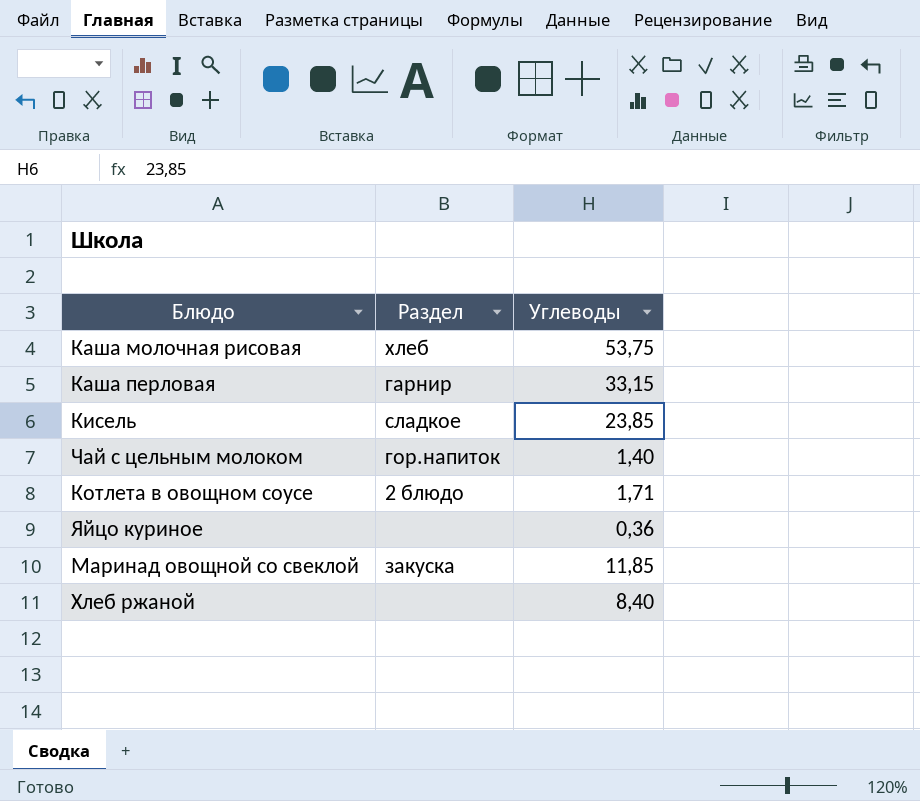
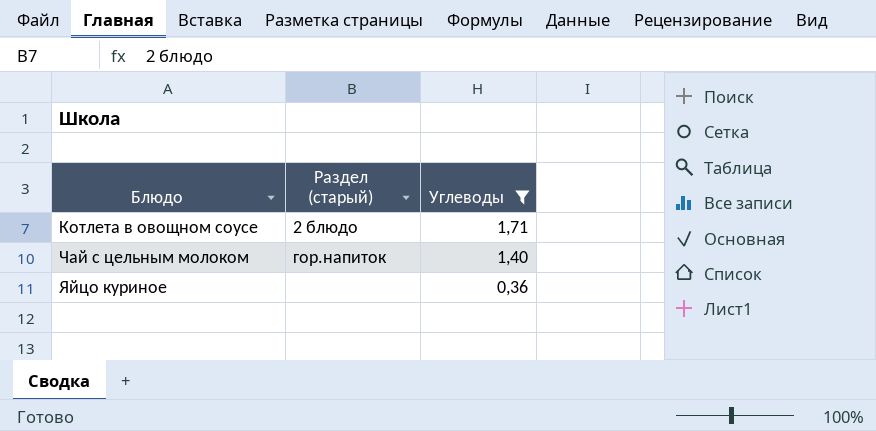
filter: none -> Углеводы <= 1,71
row order: none -> Блюдо ascending
column name: Раздел -> Раздел (старый)

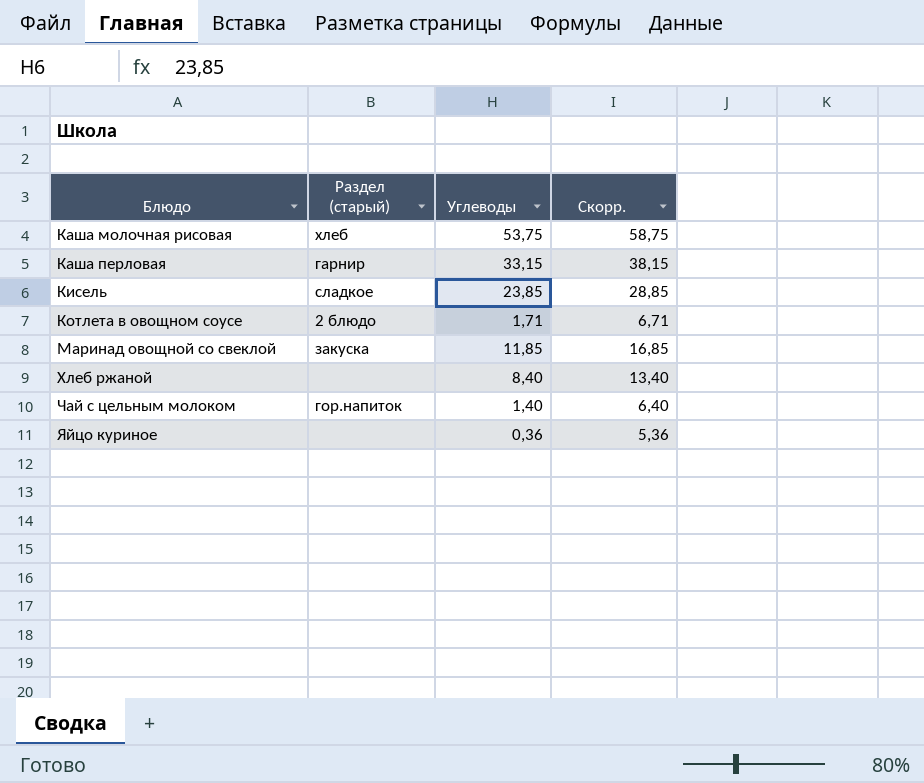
filter: Углеводы <= 1,71 -> none
column Скорр. | formula: none -> [Углеводы] + 5

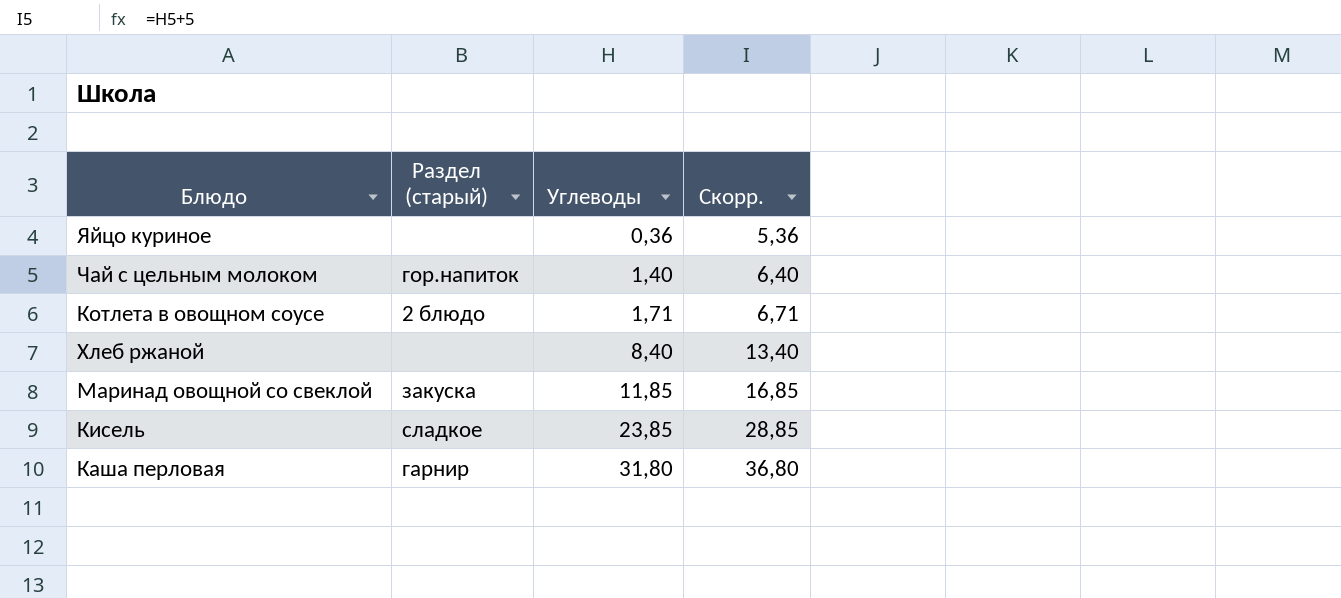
row order: Блюдо ascending -> Углеводы ascending
row Каша молочная рисовая: хлеб | 53,75 | 58,75 -> none
Каша перловая | Углеводы: 33,15 -> 31,80
Каша перловая | Скорр.: 38,15 -> 36,80

